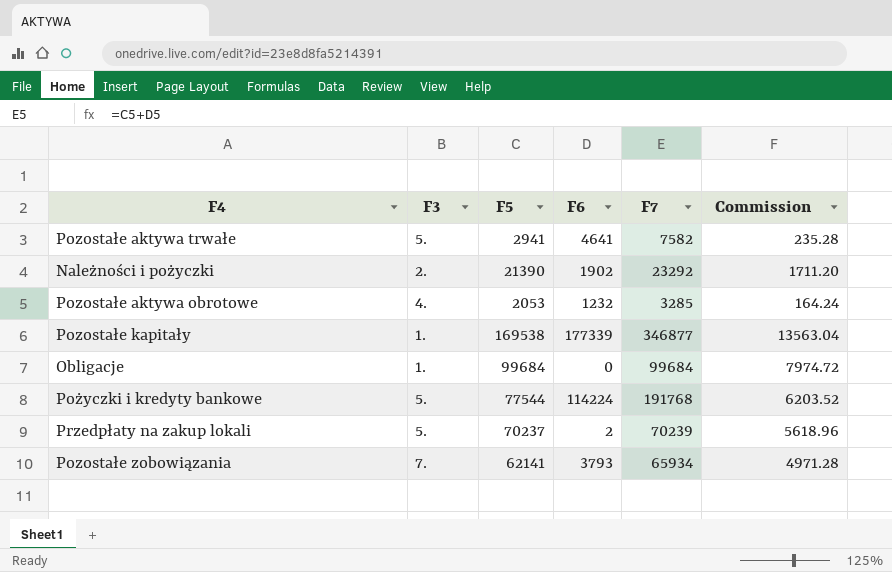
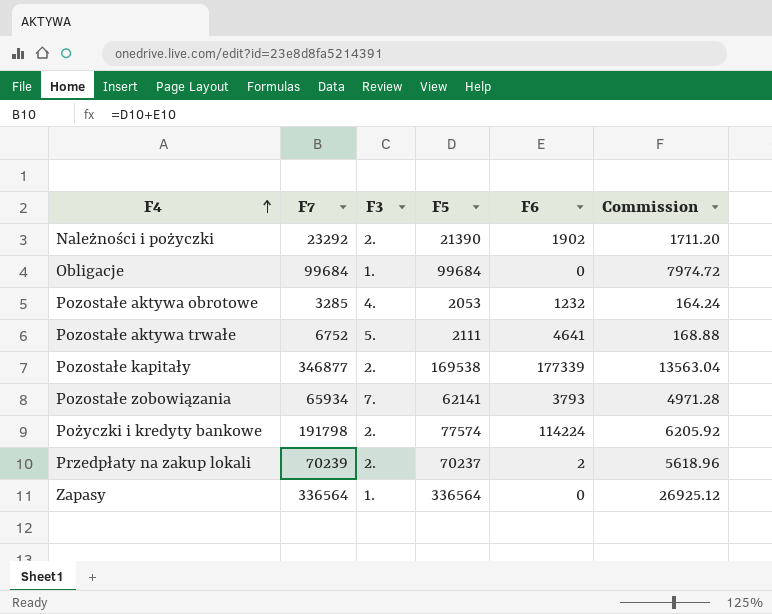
row order: none -> F4 ascending
column F7 | position: 5 -> 2
Pozostałe aktywa trwałe | F7: 7582 -> 6752
Pozostałe aktywa trwałe | F5: 2941 -> 2111
Pozostałe aktywa trwałe | Commission: 235.28 -> 168.88
Pozostałe kapitały | F3: 1. -> 2.
Pożyczki i kredyty bankowe | F7: 191768 -> 191798
Pożyczki i kredyty bankowe | F3: 5. -> 2.
Pożyczki i kredyty bankowe | F5: 77544 -> 77574
Pożyczki i kredyty bankowe | Commission: 6203.52 -> 6205.92
Przedpłaty na zakup lokali | F3: 5. -> 2.
row Zapasy: none -> 336564 | 1. | 336564 | 0 | 26925.12

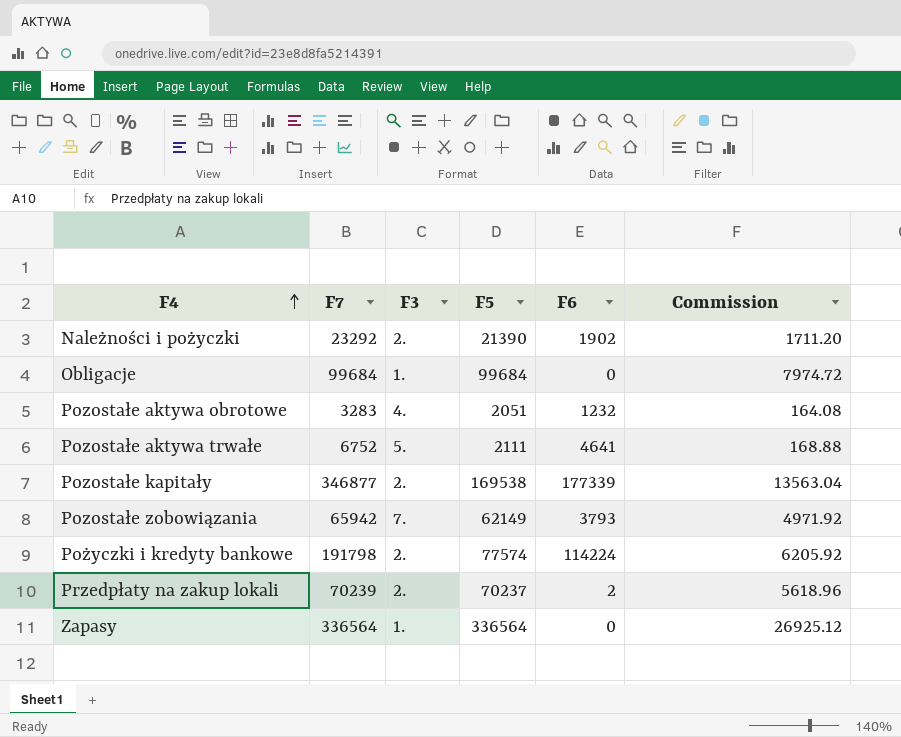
Pozostałe aktywa obrotowe | F7: 3285 -> 3283
Pozostałe aktywa obrotowe | F5: 2053 -> 2051
Pozostałe aktywa obrotowe | Commission: 164.24 -> 164.08
Pozostałe zobowiązania | F7: 65934 -> 65942
Pozostałe zobowiązania | F5: 62141 -> 62149
Pozostałe zobowiązania | Commission: 4971.28 -> 4971.92

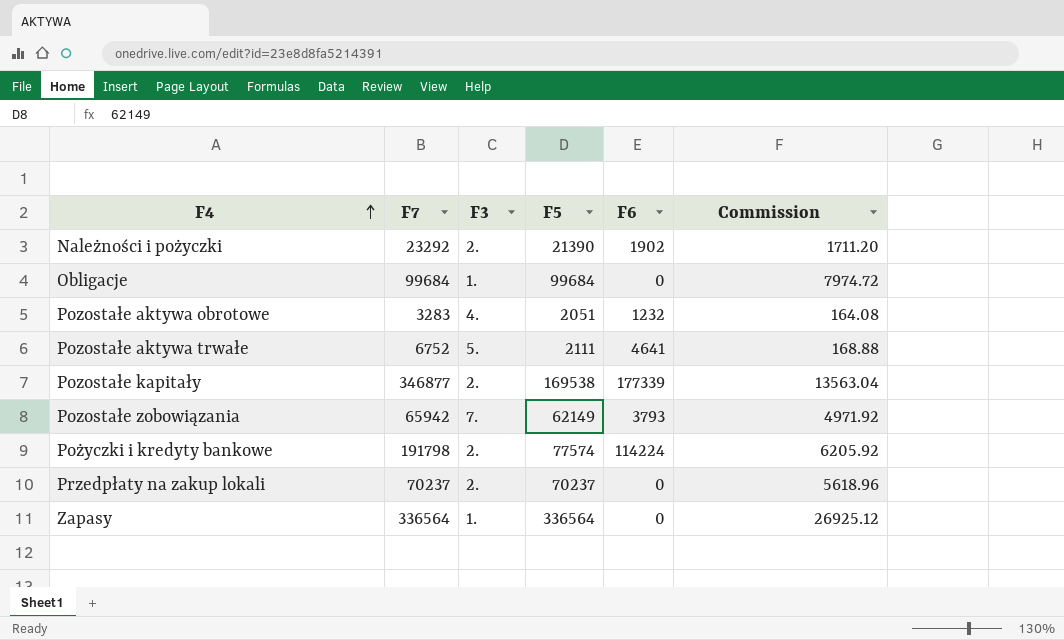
Przedpłaty na zakup lokali | F7: 70239 -> 70237
Przedpłaty na zakup lokali | F6: 2 -> 0

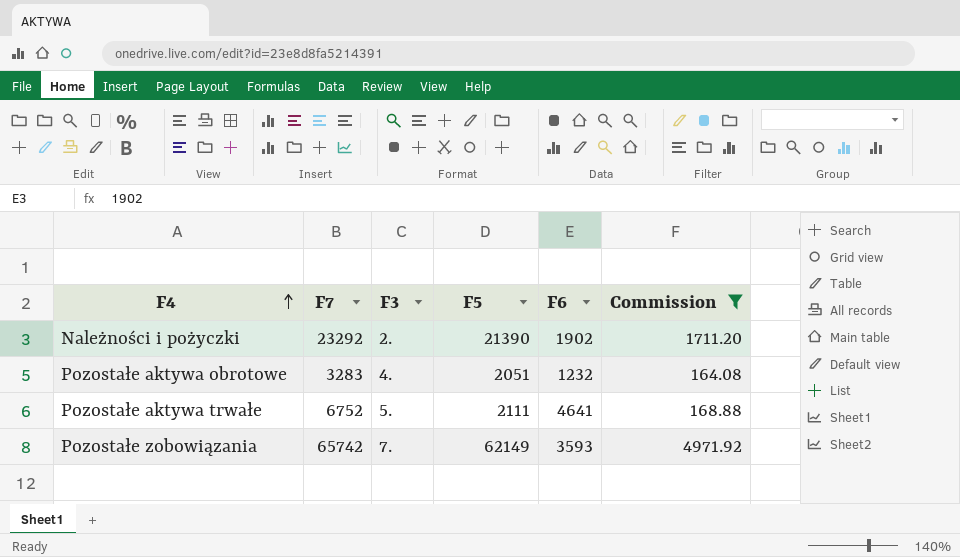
filter: none -> Commission <= 4971.92
Pozostałe zobowiązania | F7: 65942 -> 65742
Pozostałe zobowiązania | F6: 3793 -> 3593

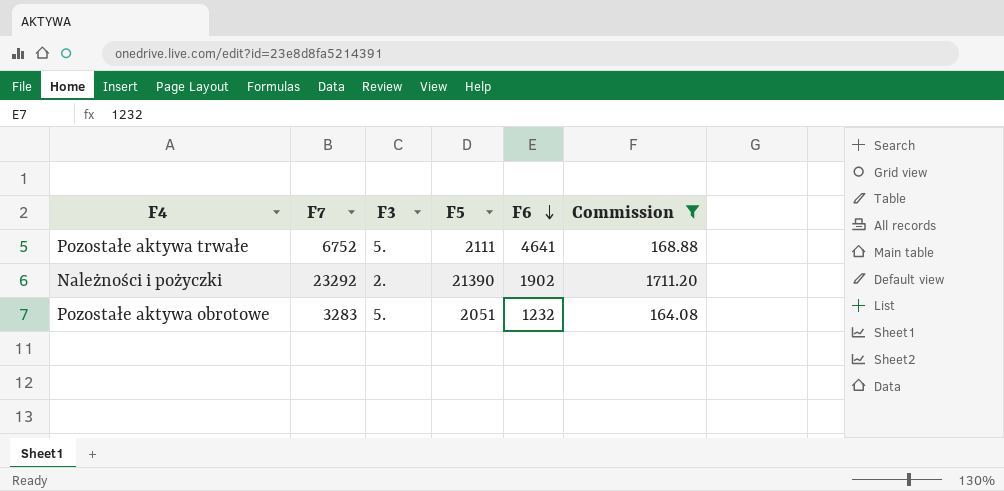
row order: F4 ascending -> F6 descending
row Pozostałe zobowiązania: 65742 | 7. | 62149 | 3593 | 4971.92 -> none
Pozostałe aktywa obrotowe | F3: 4. -> 5.

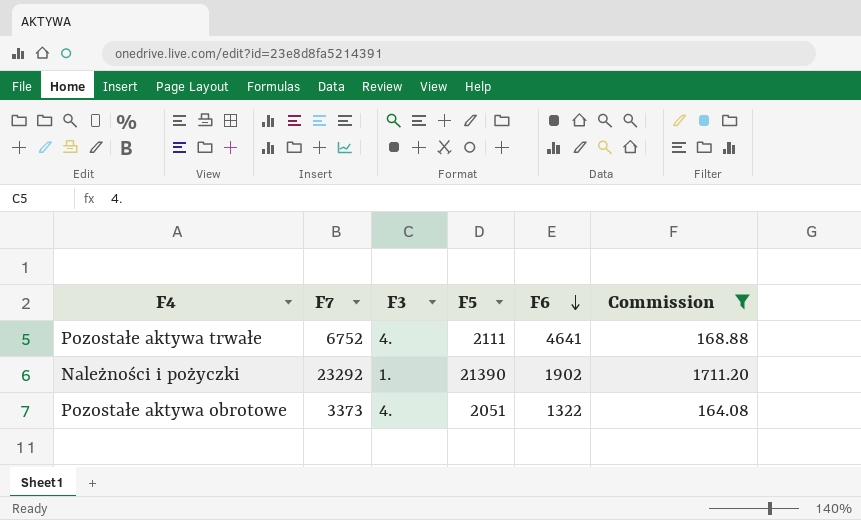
Pozostałe aktywa trwałe | F3: 5. -> 4.
Należności i pożyczki | F3: 2. -> 1.
Pozostałe aktywa obrotowe | F7: 3283 -> 3373
Pozostałe aktywa obrotowe | F3: 5. -> 4.
Pozostałe aktywa obrotowe | F6: 1232 -> 1322

